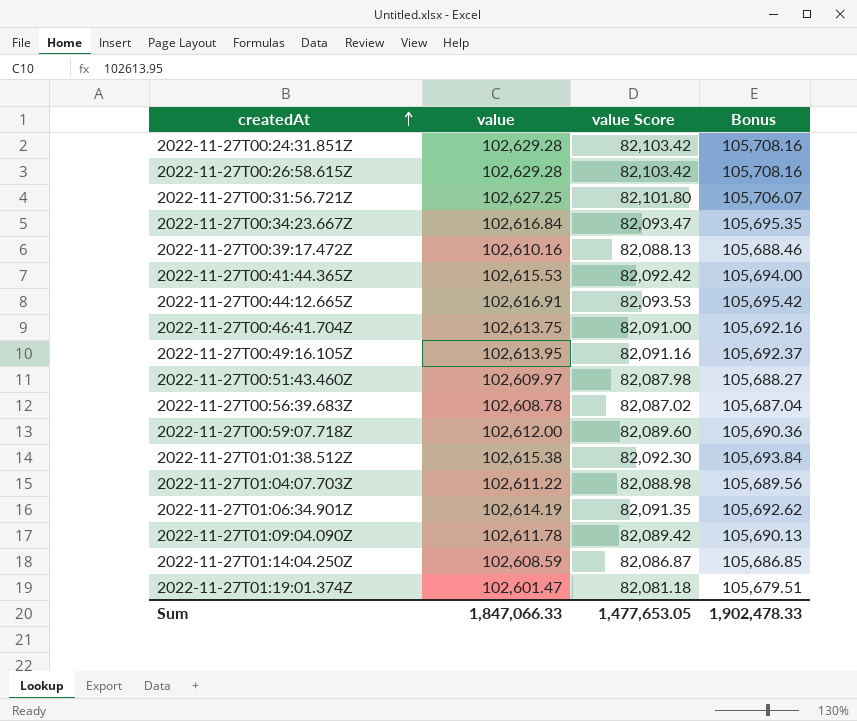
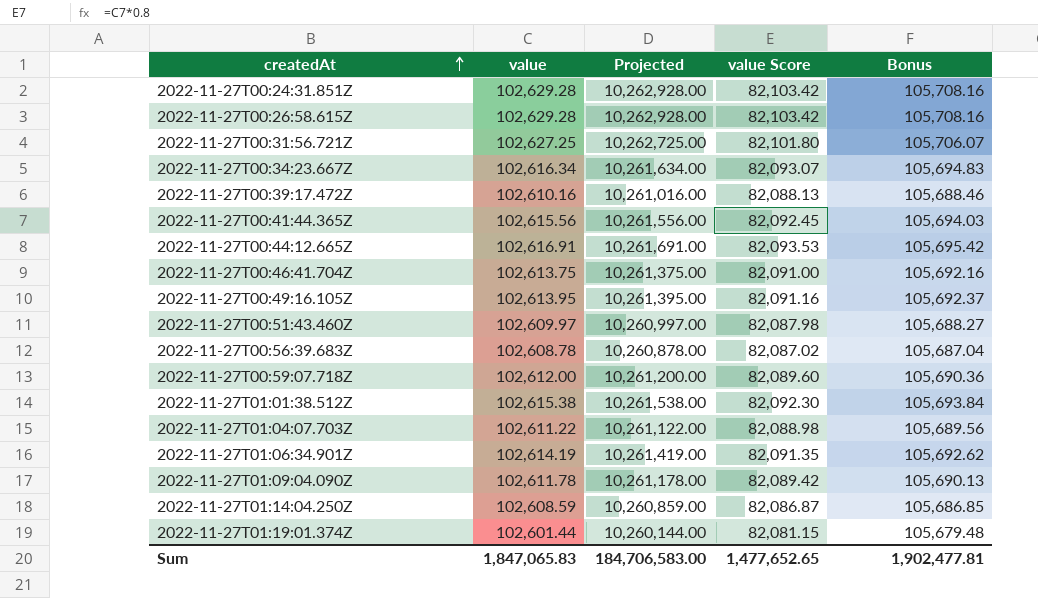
column Projected | formula: none -> [value] * 100
2022-11-27T00:34:23.667Z | value: 102,616.84 -> 102,616.34
2022-11-27T00:34:23.667Z | value Score: 82,093.47 -> 82,093.07
2022-11-27T00:34:23.667Z | Bonus: 105,695.35 -> 105,694.83
2022-11-27T00:41:44.365Z | value: 102,615.53 -> 102,615.56
2022-11-27T00:41:44.365Z | value Score: 82,092.42 -> 82,092.45
2022-11-27T00:41:44.365Z | Bonus: 105,694.00 -> 105,694.03
2022-11-27T01:19:01.374Z | value: 102,601.47 -> 102,601.44
2022-11-27T01:19:01.374Z | value Score: 82,081.18 -> 82,081.15
2022-11-27T01:19:01.374Z | Bonus: 105,679.51 -> 105,679.48
Sum | value: 1,847,066.33 -> 1,847,065.83
Sum | value Score: 1,477,653.05 -> 1,477,652.65
Sum | Bonus: 1,902,478.33 -> 1,902,477.81

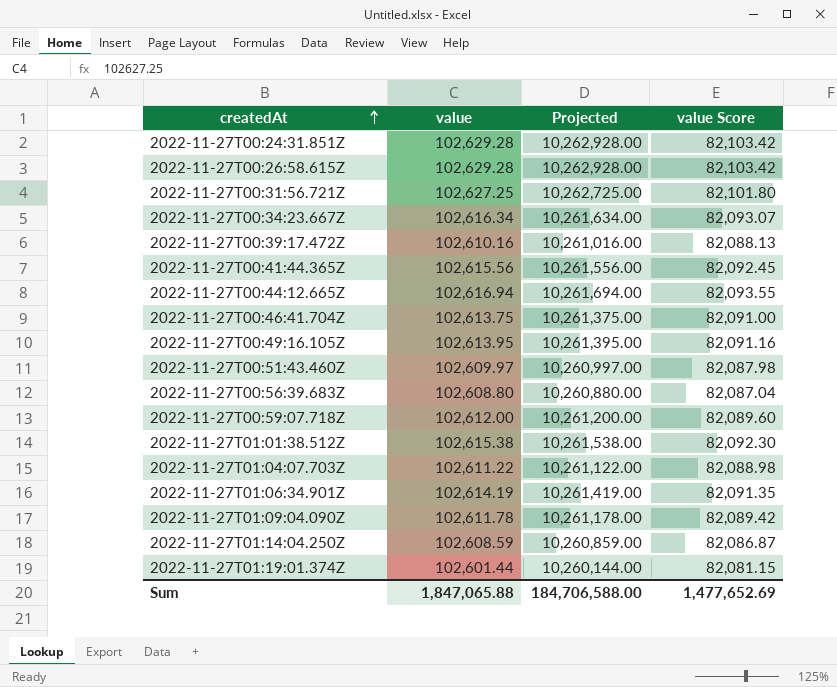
column Bonus | formula: [value] * 1.03 -> none
2022-11-27T00:44:12.665Z | value: 102,616.91 -> 102,616.94
2022-11-27T00:44:12.665Z | Projected: 10,261,691.00 -> 10,261,694.00
2022-11-27T00:44:12.665Z | value Score: 82,093.53 -> 82,093.55
2022-11-27T00:56:39.683Z | value: 102,608.78 -> 102,608.80
2022-11-27T00:56:39.683Z | Projected: 10,260,878.00 -> 10,260,880.00
2022-11-27T00:56:39.683Z | value Score: 82,087.02 -> 82,087.04
Sum | value: 1,847,065.83 -> 1,847,065.88
Sum | Projected: 184,706,583.00 -> 184,706,588.00
Sum | value Score: 1,477,652.65 -> 1,477,652.69

